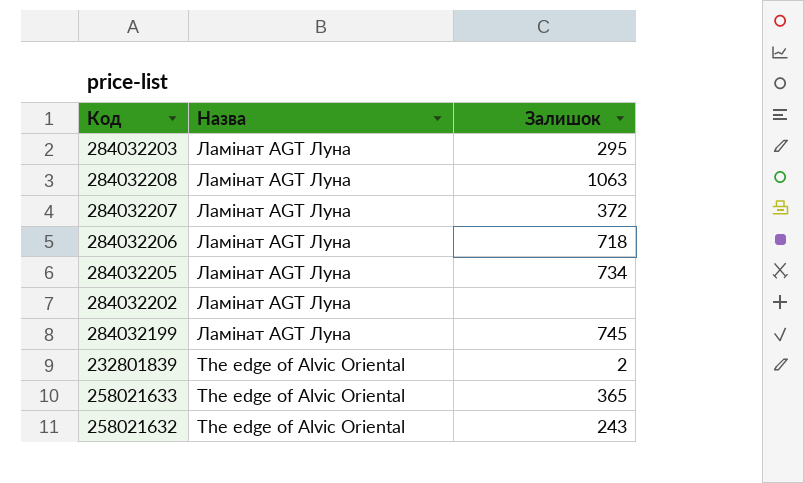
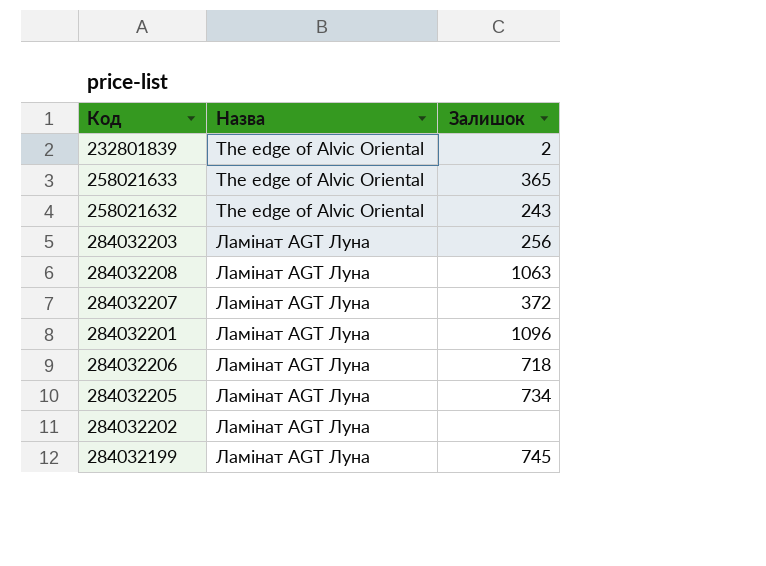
row order: Назва descending -> Назва ascending
284032203 | Залишок: 295 -> 256
row 284032201: none -> Ламінат AGT Луна | 1096

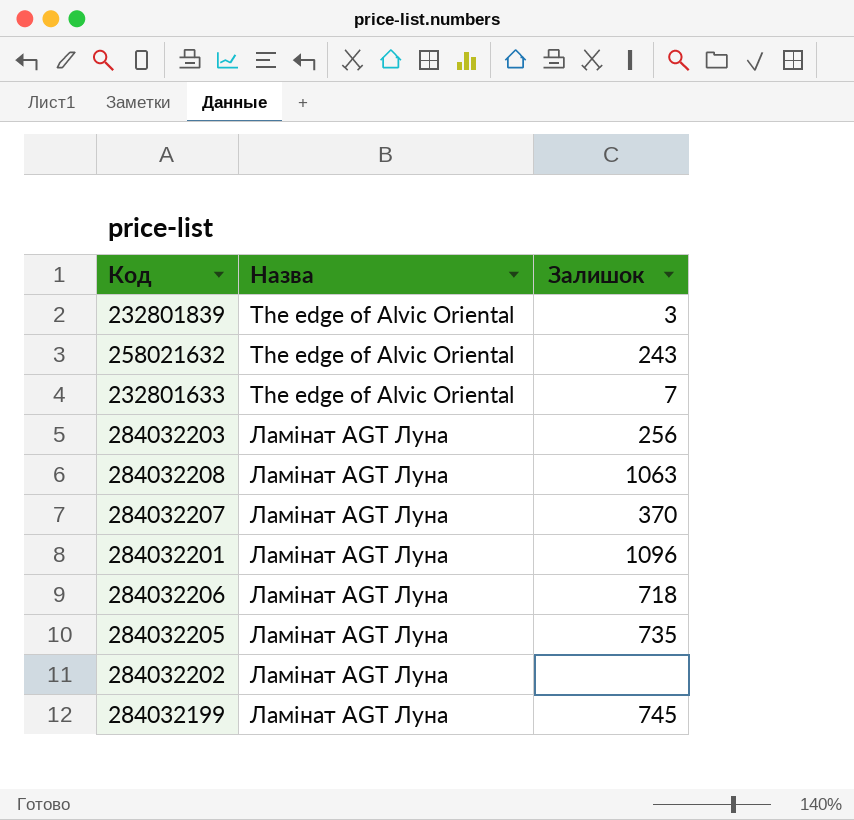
row 258021633: The edge of Alvic Oriental | 365 -> none
232801839 | Залишок: 2 -> 3
row 232801633: none -> The edge of Alvic Oriental | 7
284032207 | Залишок: 372 -> 370
284032205 | Залишок: 734 -> 735

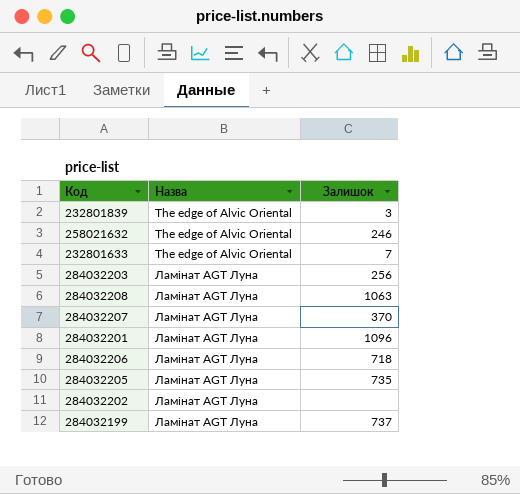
258021632 | Залишок: 243 -> 246
284032199 | Залишок: 745 -> 737

